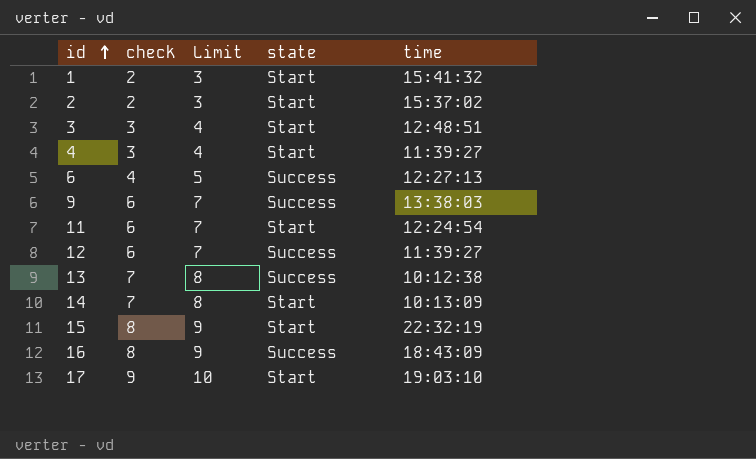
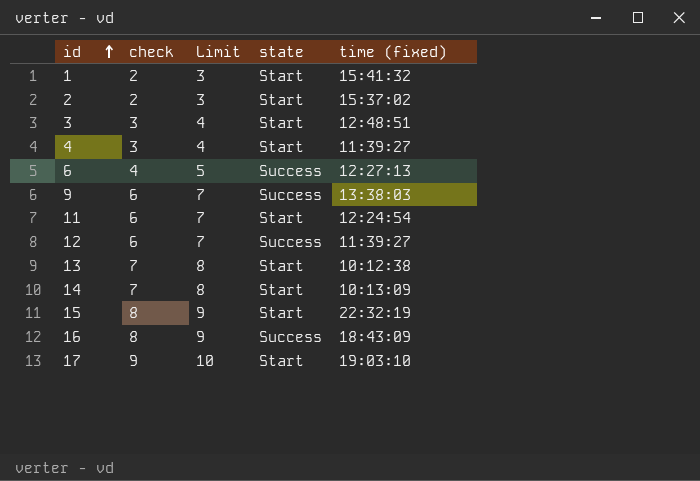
column name: time -> time (fixed)
13 | state: Success -> Start

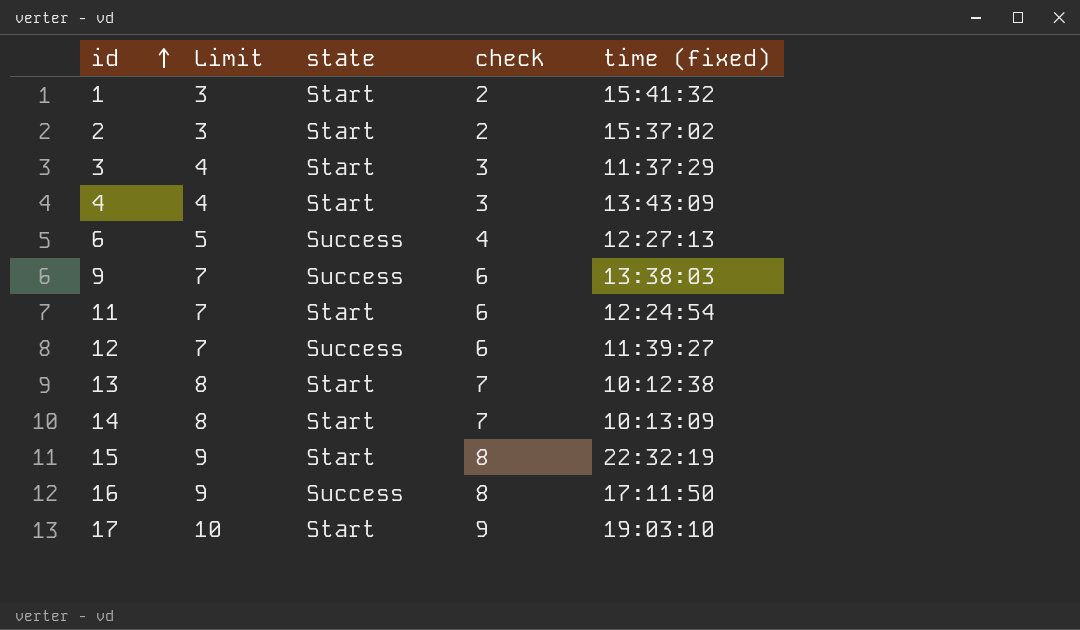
column check | position: 2 -> 4
3 | time (fixed): 12:48:51 -> 11:37:29
4 | time (fixed): 11:39:27 -> 13:43:09
16 | time (fixed): 18:43:09 -> 17:11:50

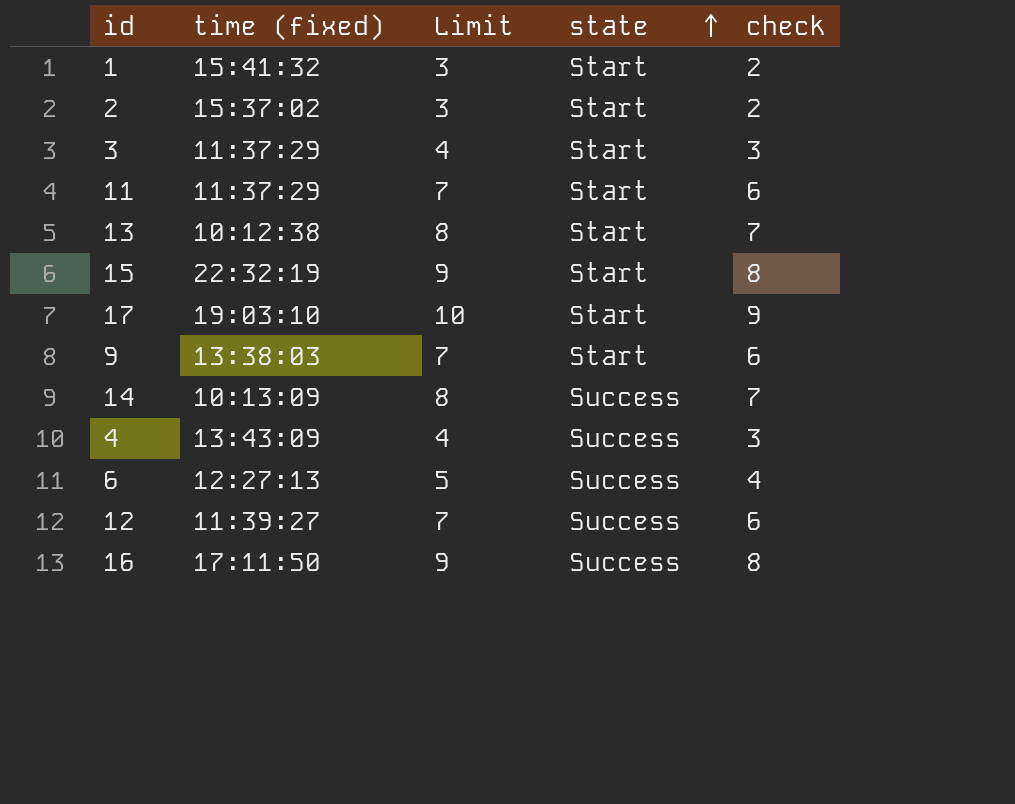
row order: id ascending -> state ascending
column time (fixed) | position: 5 -> 2
11 | time (fixed): 12:24:54 -> 11:37:29
9 | state: Success -> Start
14 | state: Start -> Success
4 | state: Start -> Success

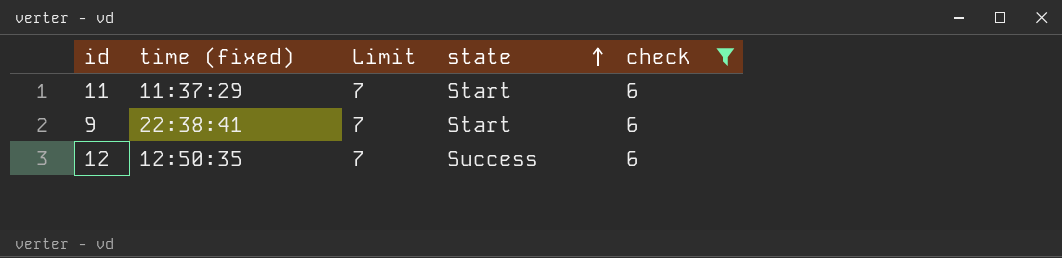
filter: none -> check = 6
9 | time (fixed): 13:38:03 -> 22:38:41
12 | time (fixed): 11:39:27 -> 12:50:35

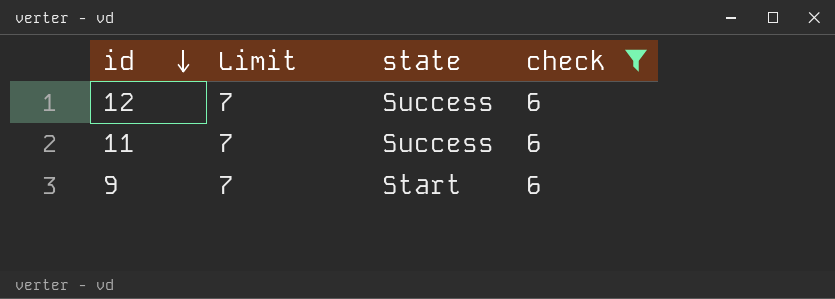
row order: state ascending -> id descending
column time (fixed) | position: 2 -> none
11 | state: Start -> Success

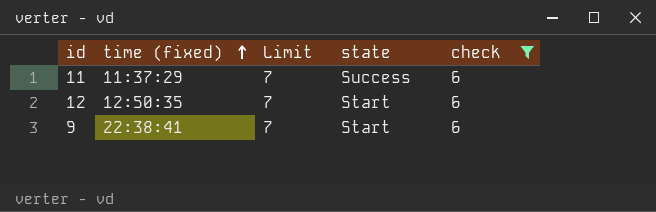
row order: id descending -> time (fixed) ascending
column time (fixed) | position: none -> 2
12 | state: Success -> Start

